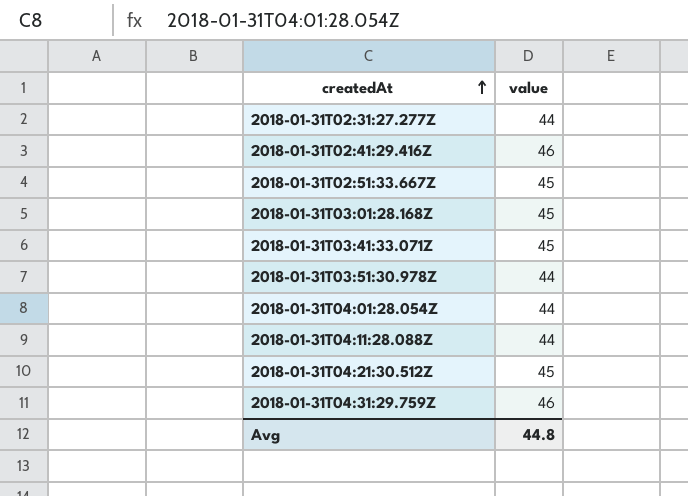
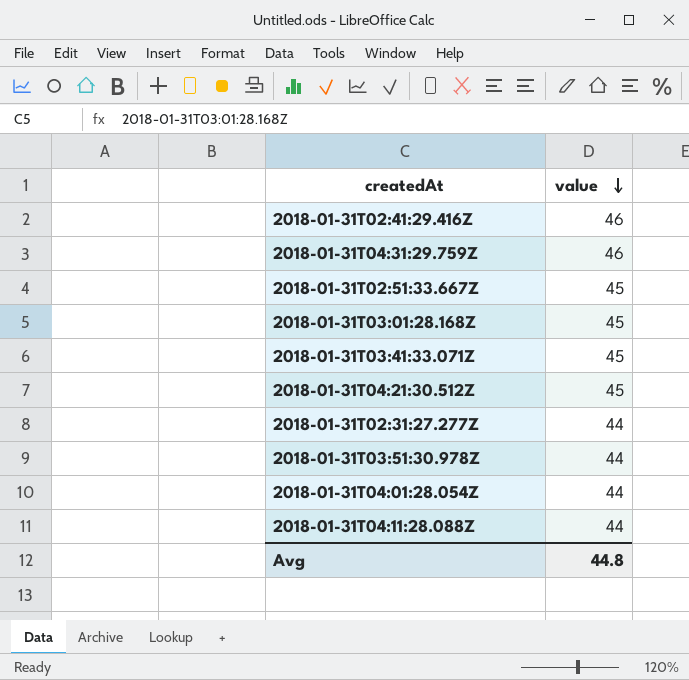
row order: createdAt ascending -> value descending

